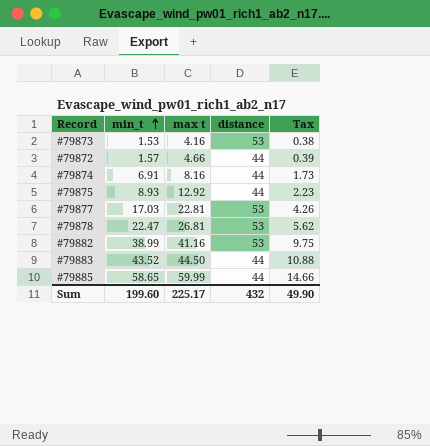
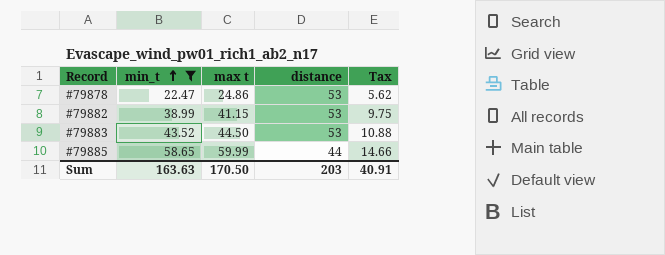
filter: none -> min_t >= 22.47
#79878 | max t: 26.81 -> 24.86
#79882 | max t: 41.16 -> 41.15
#79883 | distance: 44 -> 53
Sum | min_t: 199.60 -> 163.63
Sum | max t: 225.17 -> 170.50
Sum | distance: 432 -> 203
Sum | Tax: 49.90 -> 40.91

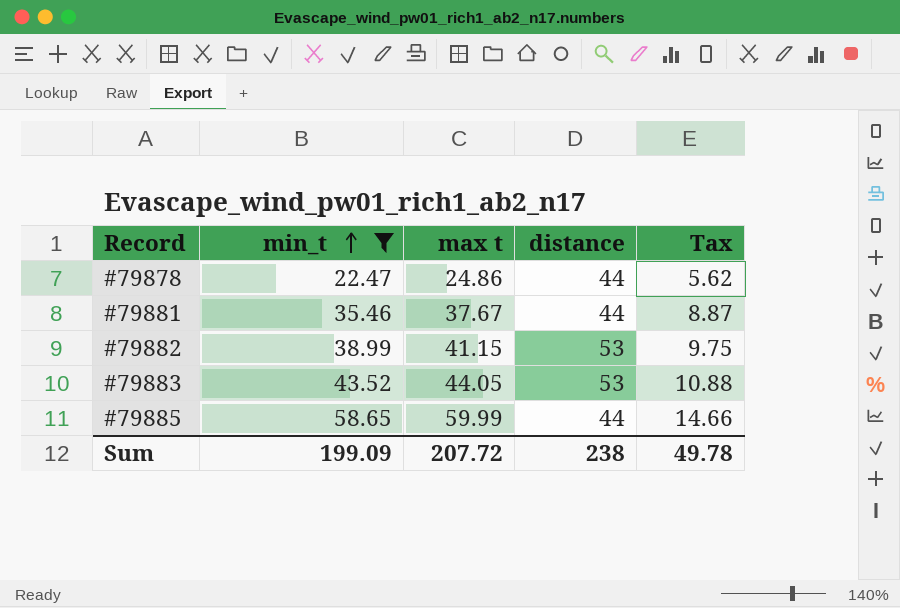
#79878 | distance: 53 -> 44
row #79881: none -> 35.46 | 37.67 | 44 | 8.87
#79883 | max t: 44.50 -> 44.05
Sum | min_t: 163.63 -> 199.09
Sum | max t: 170.50 -> 207.72
Sum | distance: 203 -> 238
Sum | Tax: 40.91 -> 49.78

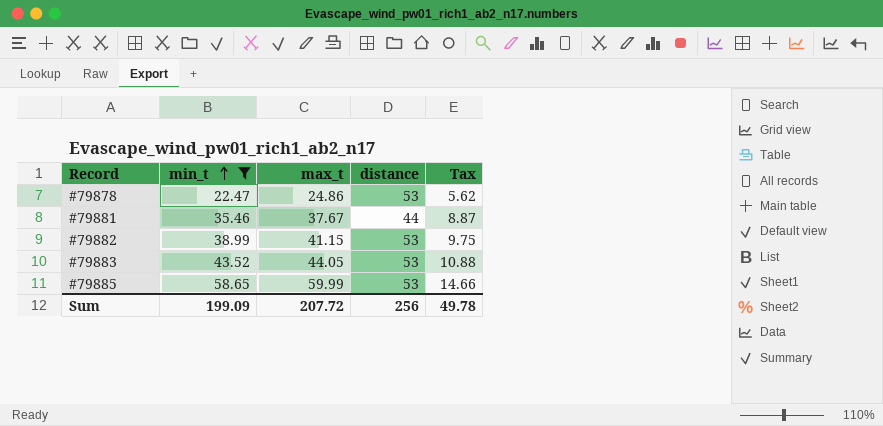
column name: max t -> max_t
#79878 | distance: 44 -> 53
#79885 | distance: 44 -> 53
Sum | distance: 238 -> 256

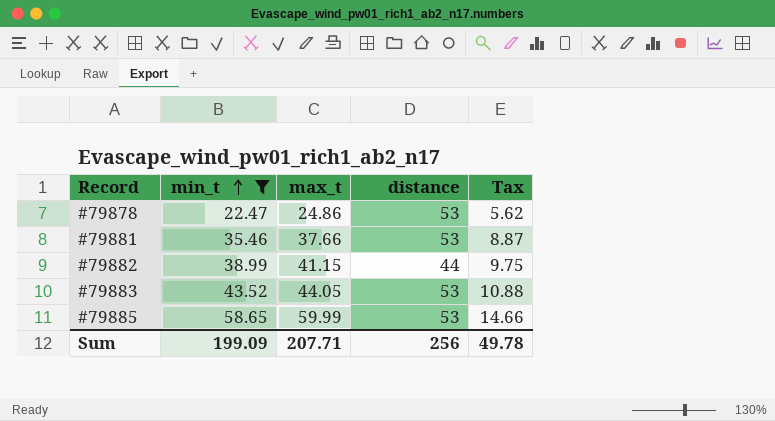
#79881 | max_t: 37.67 -> 37.66
#79881 | distance: 44 -> 53
#79882 | distance: 53 -> 44
Sum | max_t: 207.72 -> 207.71

